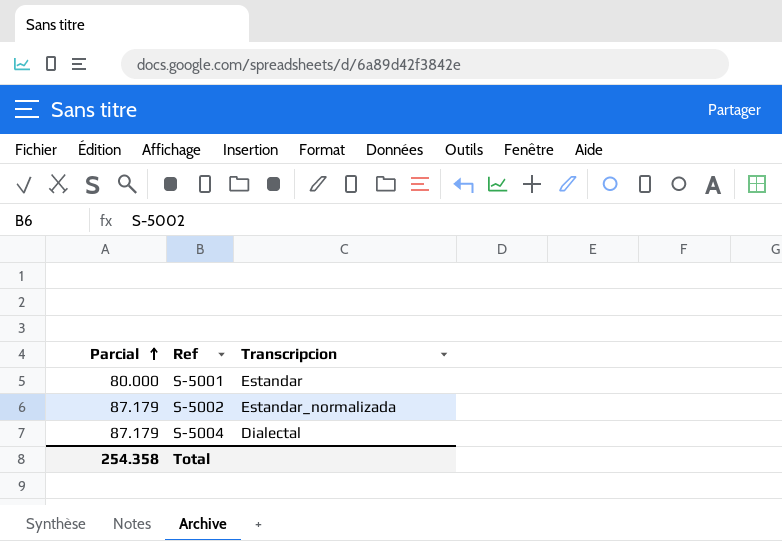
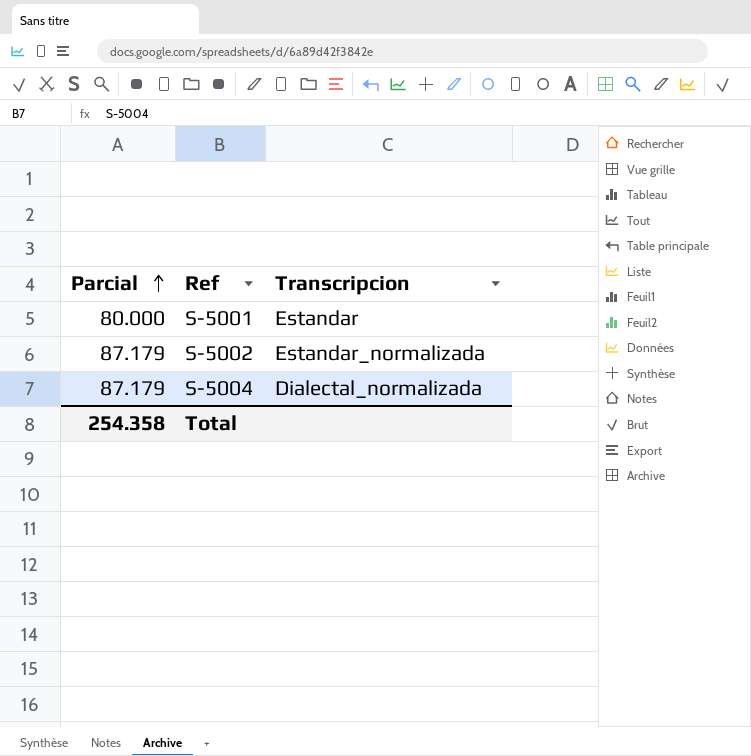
S-5004 | Transcripcion: Dialectal -> Dialectal_normalizada

